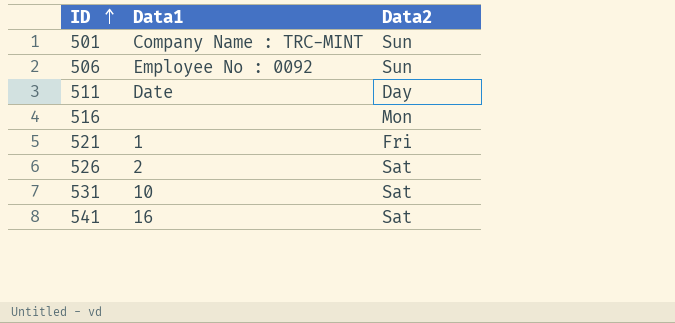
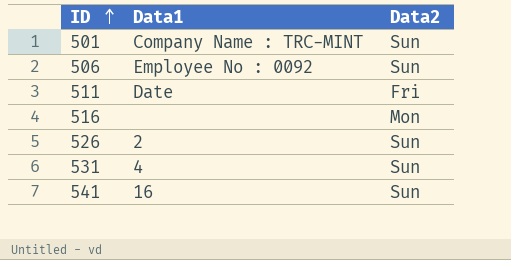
row 521: 1 | Fri -> none
511 | Data2: Day -> Fri
526 | Data2: Sat -> Sun
531 | Data1: 10 -> 4
531 | Data2: Sat -> Sun
541 | Data2: Sat -> Sun

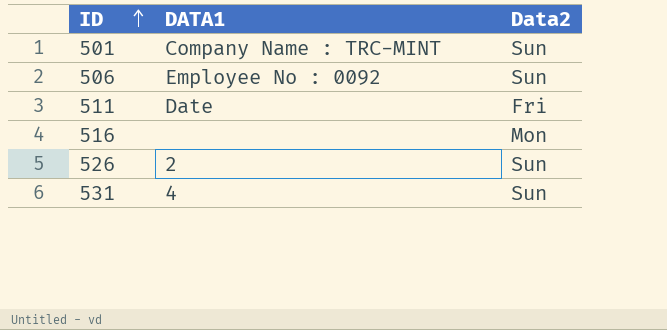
column name: Data1 -> DATA1
row 541: 16 | Sun -> none

